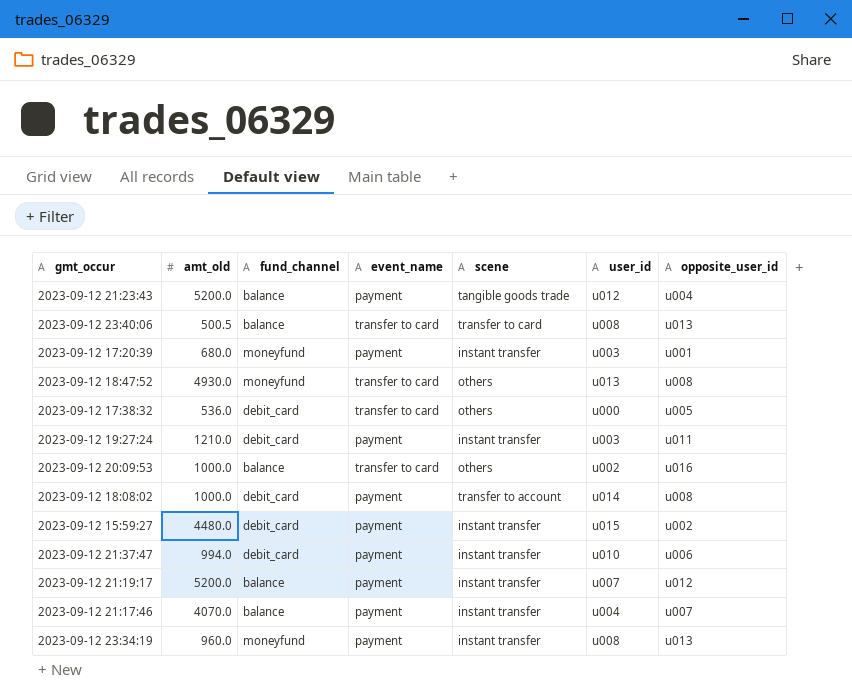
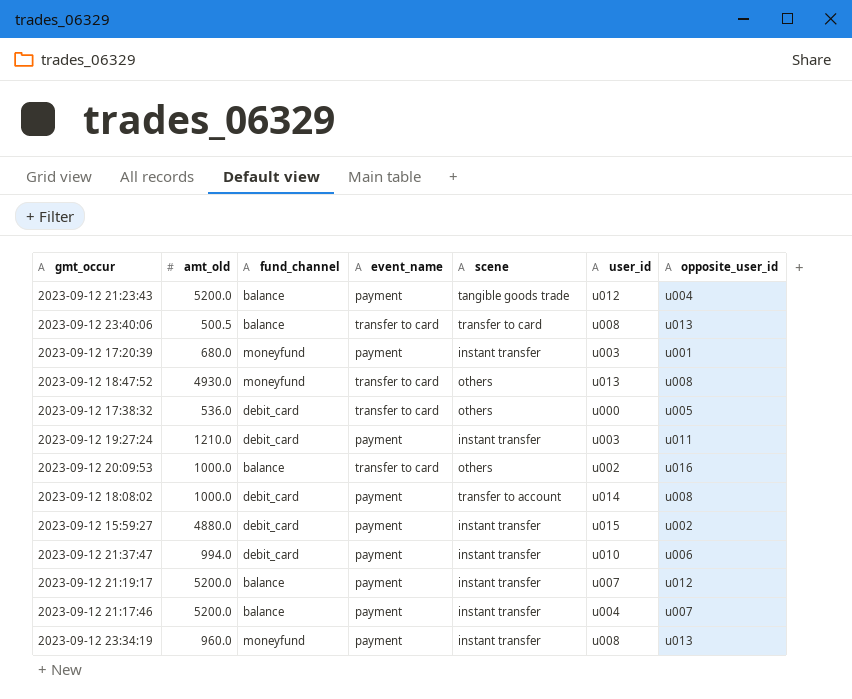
2023-09-12 15:59:27 | amt_old: 4480.0 -> 4880.0
2023-09-12 21:17:46 | amt_old: 4070.0 -> 5200.0

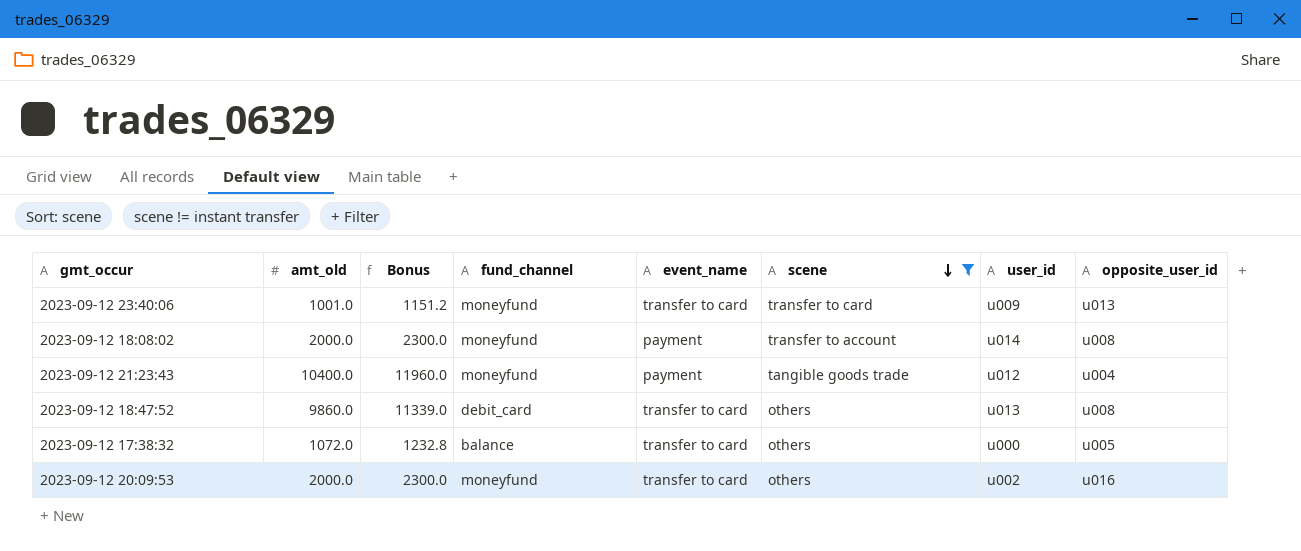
filter: none -> scene != instant transfer
row order: none -> scene descending
column Bonus | formula: none -> [amt_old] * 1.15
2023-09-12 23:40:06 | amt_old: 500.5 -> 1001.0
2023-09-12 23:40:06 | fund_channel: balance -> moneyfund
2023-09-12 23:40:06 | user_id: u008 -> u009
2023-09-12 18:08:02 | amt_old: 1000.0 -> 2000.0
2023-09-12 18:08:02 | fund_channel: debit_card -> moneyfund
2023-09-12 21:23:43 | amt_old: 5200.0 -> 10400.0
2023-09-12 21:23:43 | fund_channel: balance -> moneyfund
2023-09-12 18:47:52 | amt_old: 4930.0 -> 9860.0
2023-09-12 18:47:52 | fund_channel: moneyfund -> debit_card
2023-09-12 17:38:32 | amt_old: 536.0 -> 1072.0
2023-09-12 17:38:32 | fund_channel: debit_card -> balance
2023-09-12 20:09:53 | amt_old: 1000.0 -> 2000.0
2023-09-12 20:09:53 | fund_channel: balance -> moneyfund

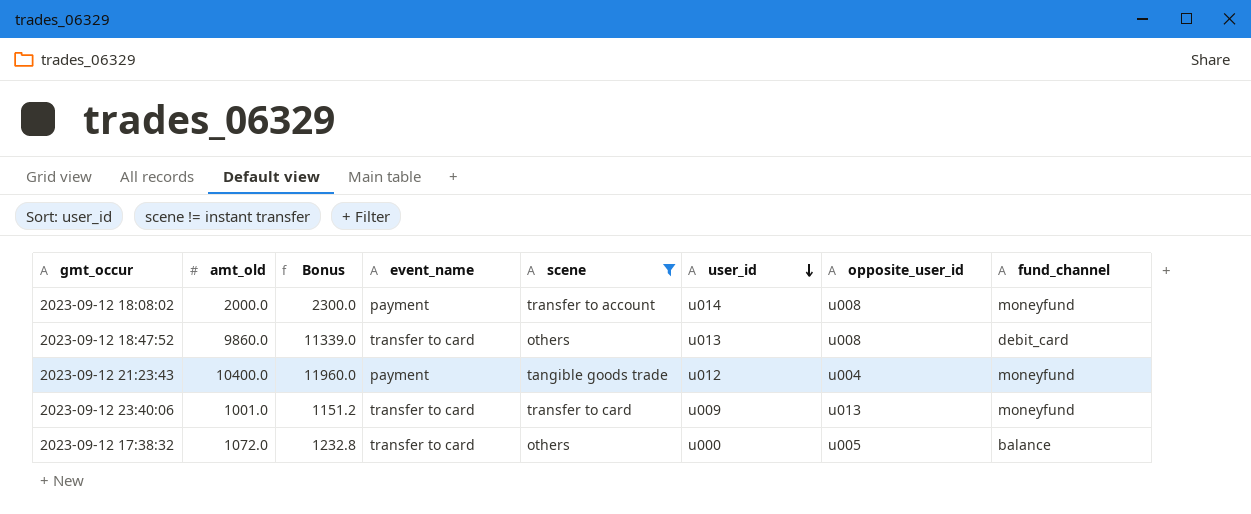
row order: scene descending -> user_id descending
column fund_channel | position: 4 -> 8
row 2023-09-12 20:09:53: 2000.0 | 2300.0 | moneyfund | transfer to card | others | u002 | u016 -> none

